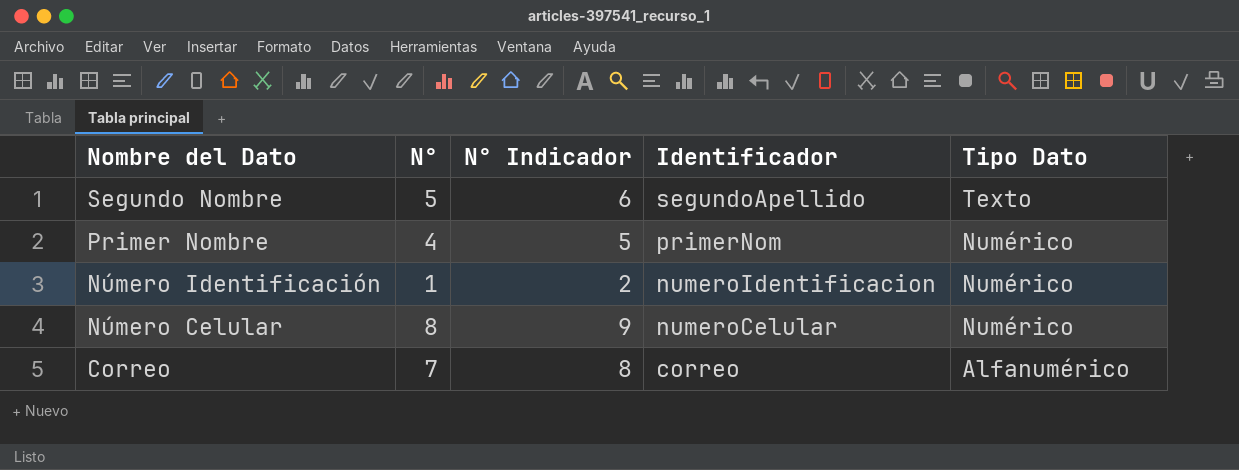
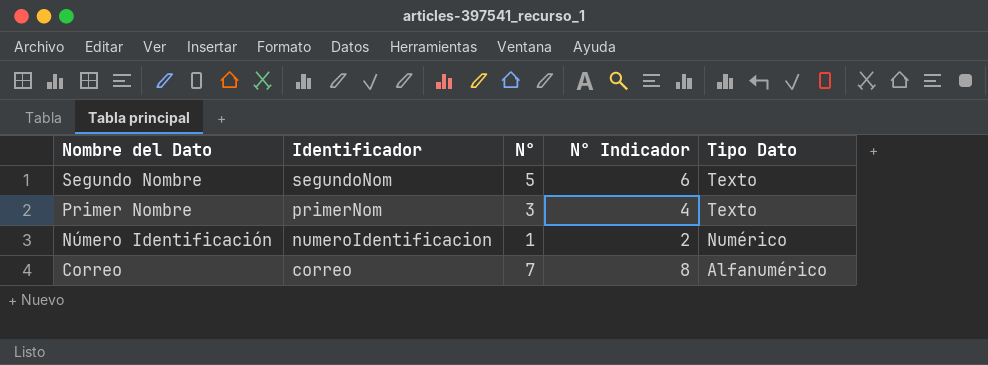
column Identificador | position: 4 -> 2
row Número Celular: 8 | 9 | numeroCelular | Numérico -> none
Segundo Nombre | Identificador: segundoApellido -> segundoNom
Primer Nombre | N°: 4 -> 3
Primer Nombre | N° Indicador: 5 -> 4
Primer Nombre | Tipo Dato: Numérico -> Texto

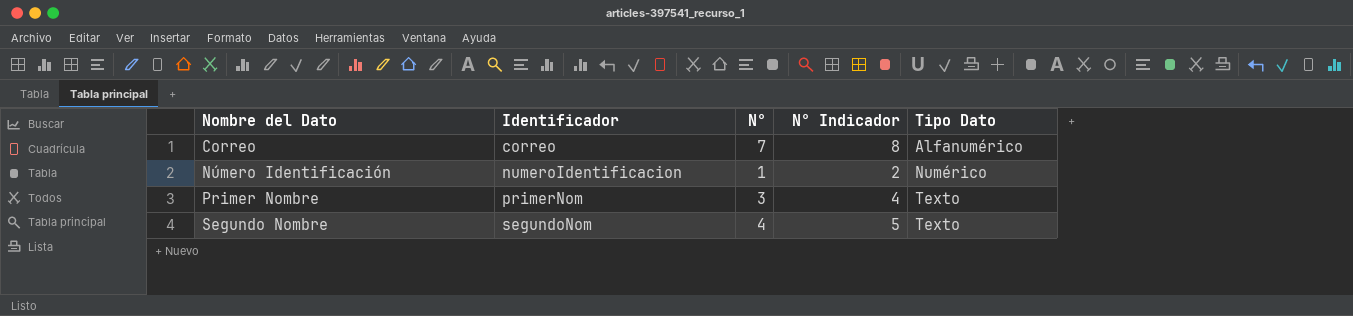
row order: Nombre del Dato descending -> Nombre del Dato ascending
Segundo Nombre | N°: 5 -> 4
Segundo Nombre | N° Indicador: 6 -> 5

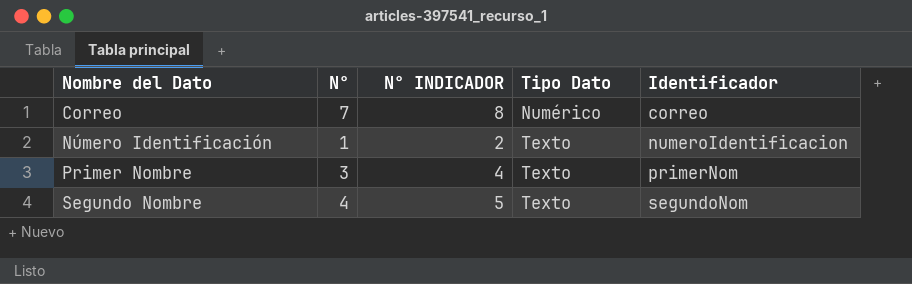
column name: N° Indicador -> N° INDICADOR
column Identificador | position: 2 -> 5
Correo | Tipo Dato: Alfanumérico -> Numérico
Número Identificación | Tipo Dato: Numérico -> Texto

